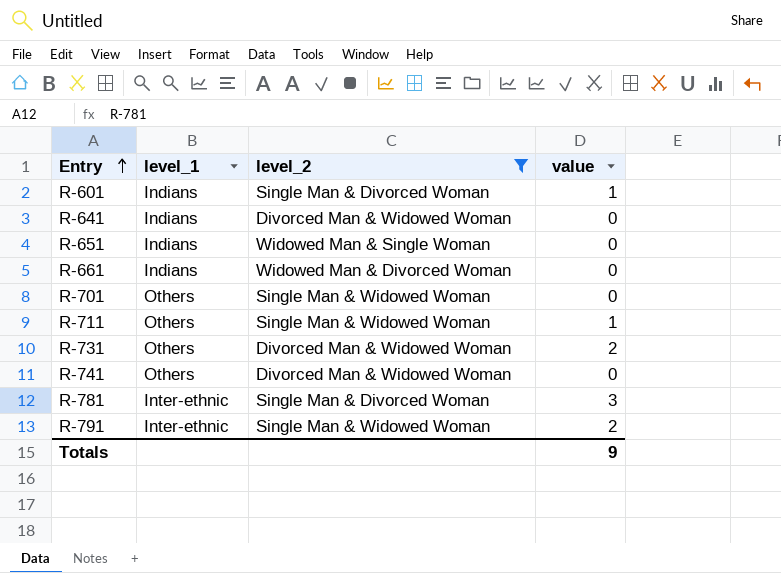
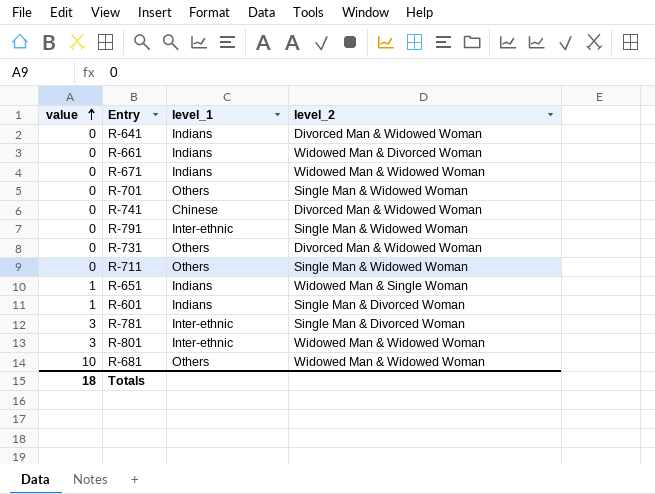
filter: level_2 != Widowed Man & Widowed Woman -> none
row order: Entry ascending -> value ascending
column value | position: 4 -> 1
R-741 | level_1: Others -> Chinese
R-791 | value: 2 -> 0
R-731 | value: 2 -> 0
R-711 | value: 1 -> 0
R-651 | value: 0 -> 1
Totals | value: 9 -> 18

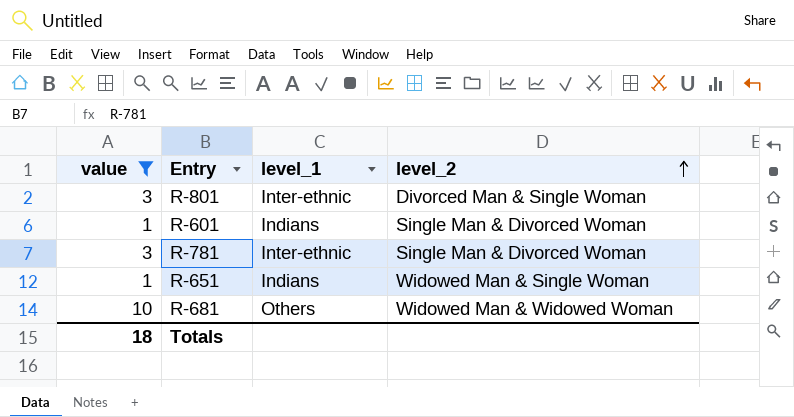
filter: none -> value != 0
row order: value ascending -> level_2 ascending
R-801 | level_2: Widowed Man & Widowed Woman -> Divorced Man & Single Woman

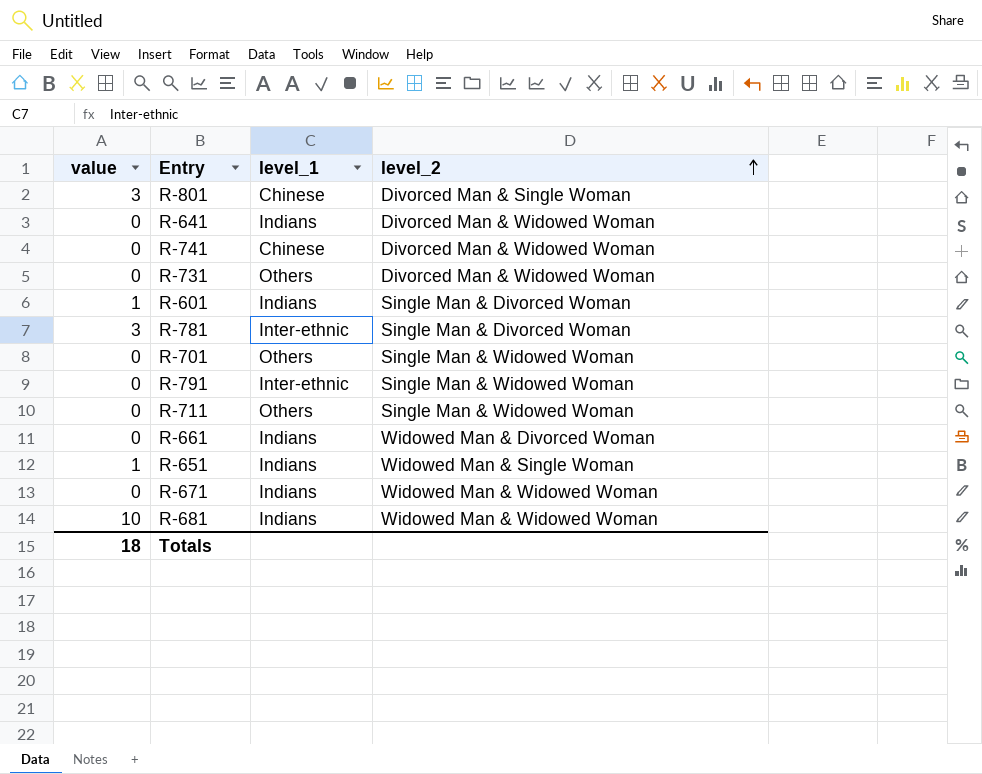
filter: value != 0 -> none
R-801 | level_1: Inter-ethnic -> Chinese
R-681 | level_1: Others -> Indians

